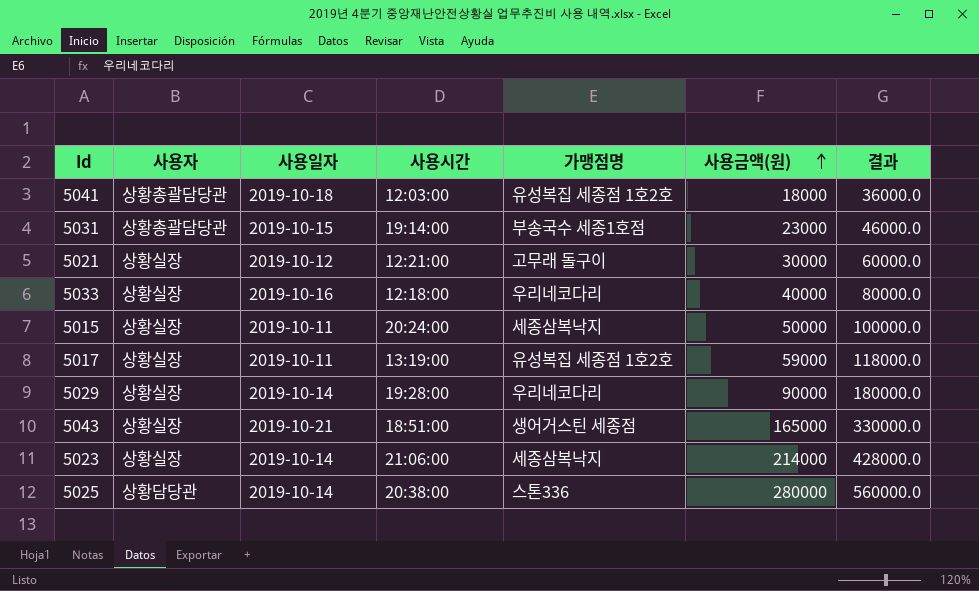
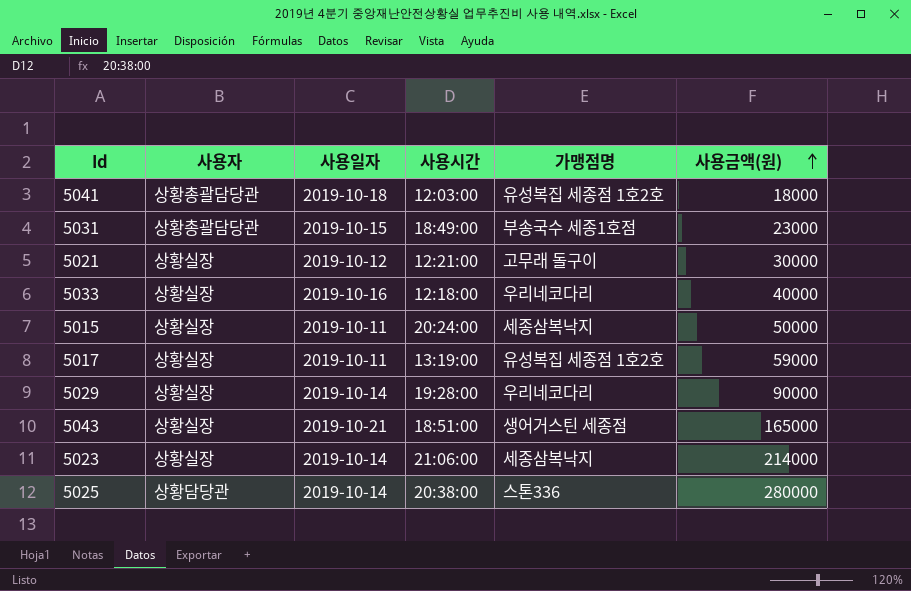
column 결과 | formula: [사용금액(원)] * 2 -> none
5031 | 사용시간: 19:14:00 -> 18:49:00

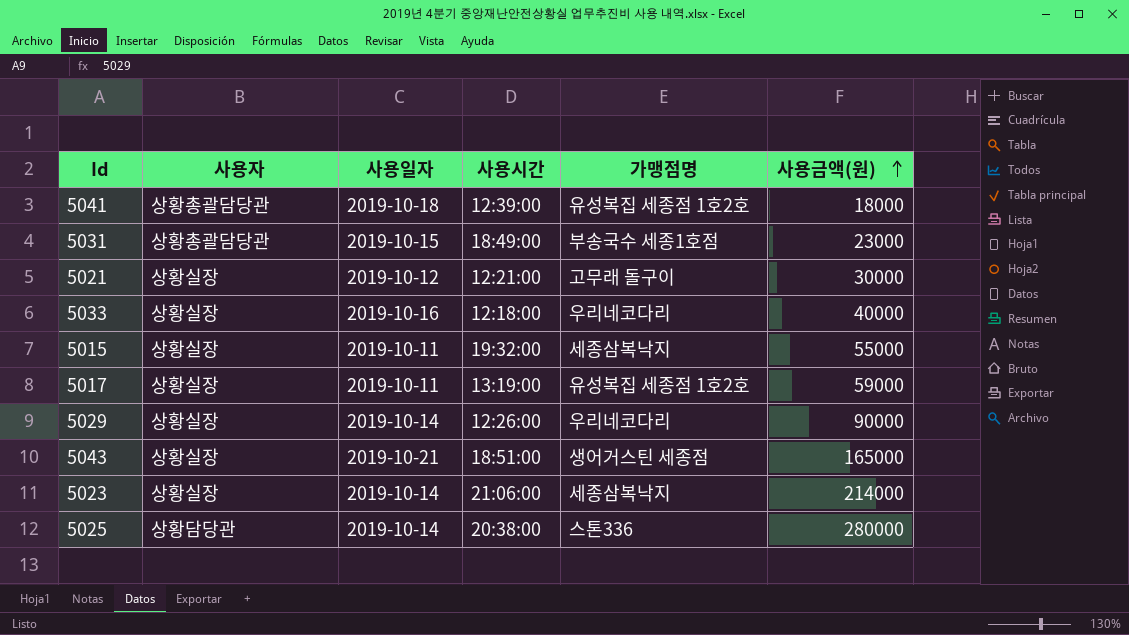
5041 | 사용시간: 12:03:00 -> 12:39:00
5015 | 사용시간: 20:24:00 -> 19:32:00
5015 | 사용금액(원): 50000 -> 55000
5029 | 사용시간: 19:28:00 -> 12:26:00

